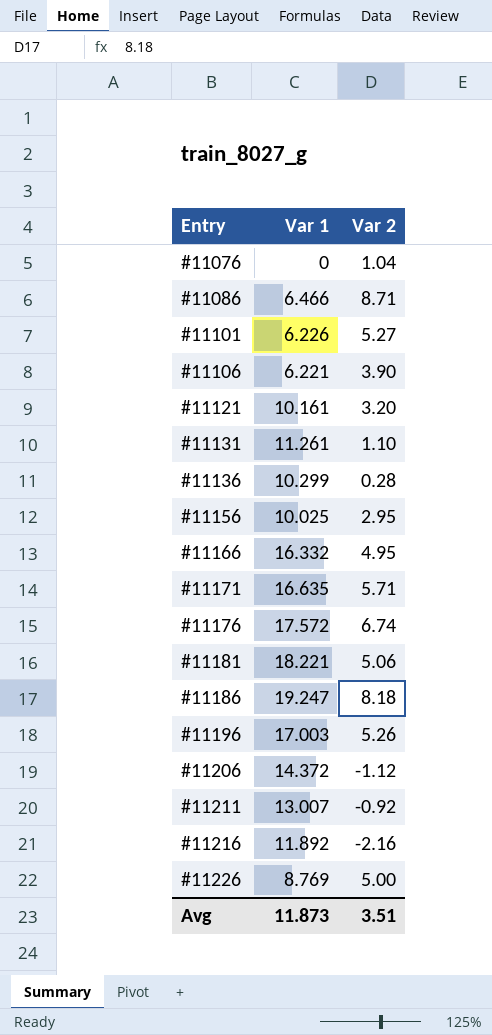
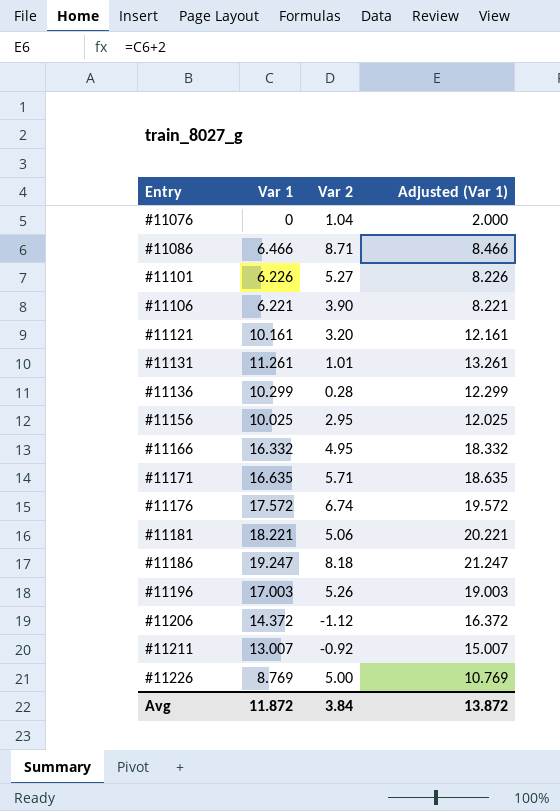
column Adjusted (Var 1) | formula: none -> [Var 1] + 2
row #11216: 11.892 | -2.16 -> none
#11131 | Var 2: 1.10 -> 1.01
Avg | Var 1: 11.873 -> 11.872
Avg | Var 2: 3.51 -> 3.84

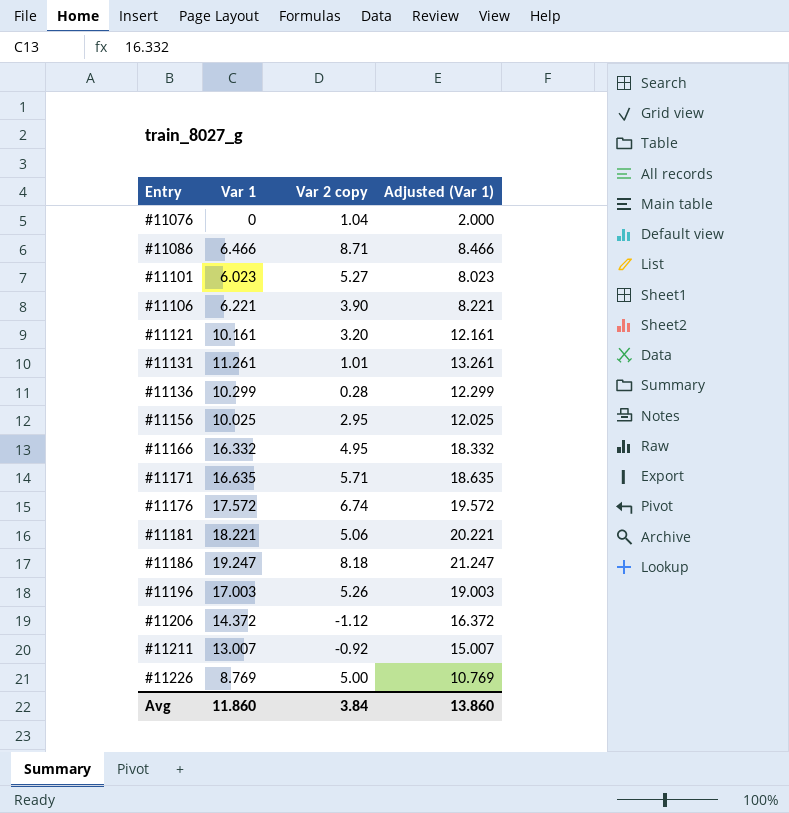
column name: Var 2 -> Var 2 copy
#11101 | Var 1: 6.226 -> 6.023
#11101 | Adjusted (Var 1): 8.226 -> 8.023
Avg | Var 1: 11.872 -> 11.860
Avg | Adjusted (Var 1): 13.872 -> 13.860

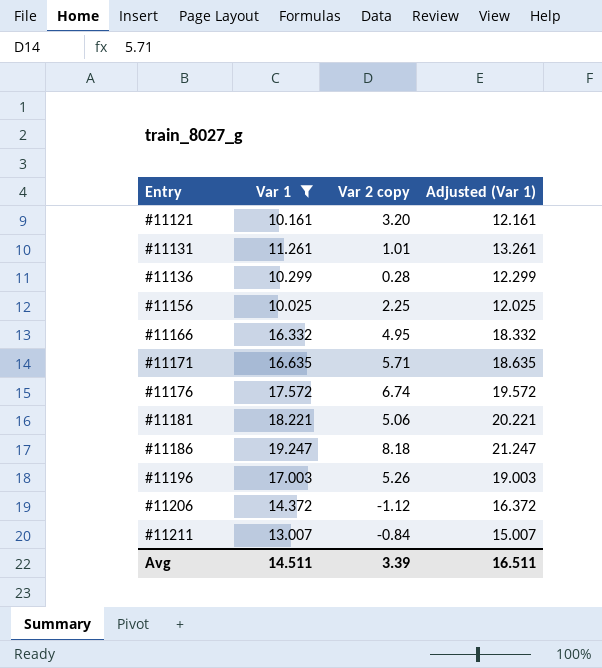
filter: none -> Var 1 >= 10.025
#11156 | Var 2 copy: 2.95 -> 2.25
#11211 | Var 2 copy: -0.92 -> -0.84
Avg | Var 1: 11.860 -> 14.511
Avg | Var 2 copy: 3.84 -> 3.39
Avg | Adjusted (Var 1): 13.860 -> 16.511

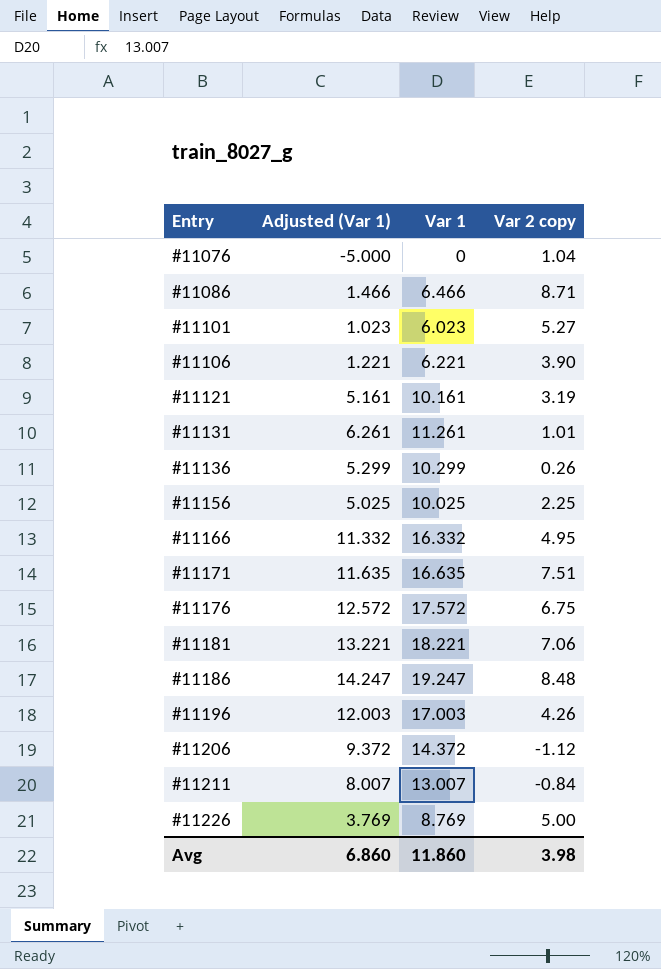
filter: Var 1 >= 10.025 -> none
column Adjusted (Var 1) | formula: [Var 1] + 2 -> [Var 1] - 5
column Adjusted (Var 1) | position: 4 -> 2
#11121 | Var 2 copy: 3.20 -> 3.19
#11136 | Var 2 copy: 0.28 -> 0.26
#11171 | Var 2 copy: 5.71 -> 7.51
#11176 | Var 2 copy: 6.74 -> 6.75
#11181 | Var 2 copy: 5.06 -> 7.06
#11186 | Var 2 copy: 8.18 -> 8.48
#11196 | Var 2 copy: 5.26 -> 4.26
Avg | Adjusted (Var 1): 16.511 -> 6.860
Avg | Var 1: 14.511 -> 11.860
Avg | Var 2 copy: 3.39 -> 3.98

